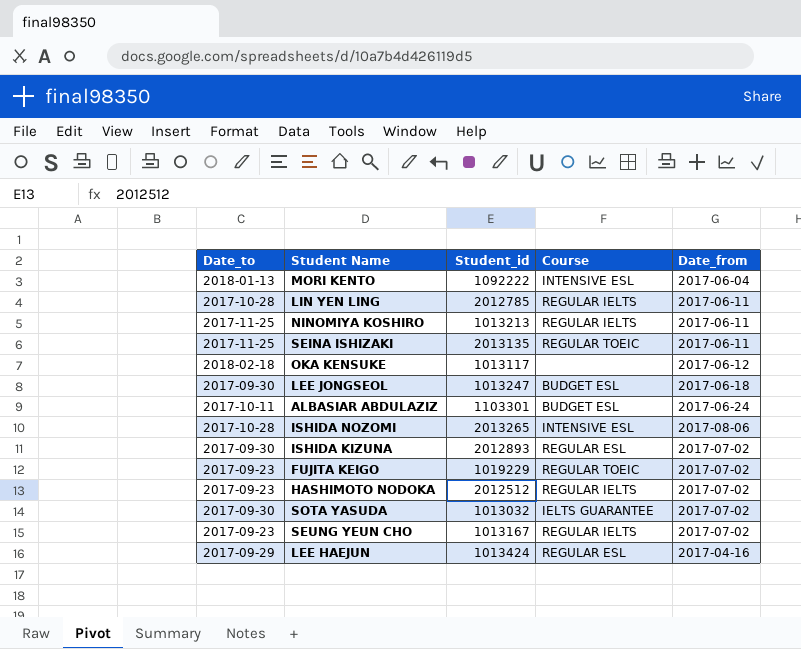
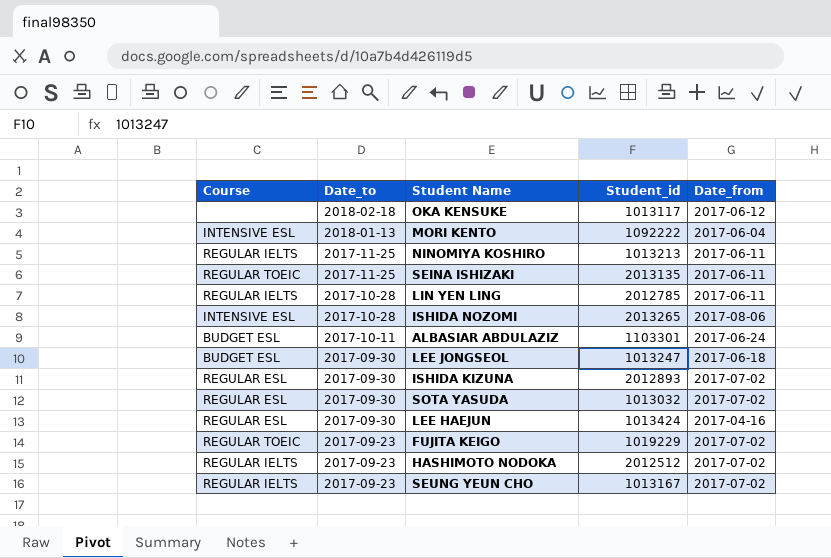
row order: none -> Date_to descending
column Course | position: 4 -> 1
SOTA YASUDA | Course: IELTS GUARANTEE -> REGULAR ESL
LEE HAEJUN | Date_to: 2017-09-29 -> 2017-09-30

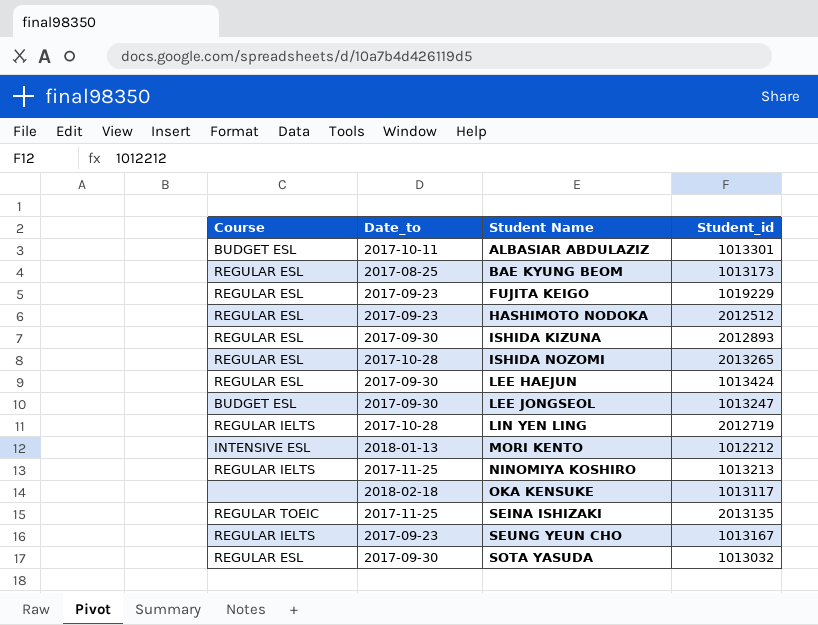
row order: Date_to descending -> Student Name ascending
column Date_from | position: 5 -> none
ALBASIAR ABDULAZIZ | Student_id: 1103301 -> 1013301
row BAE KYUNG BEOM: none -> REGULAR ESL | 2017-08-25 | 1013173
FUJITA KEIGO | Course: REGULAR TOEIC -> REGULAR ESL
HASHIMOTO NODOKA | Course: REGULAR IELTS -> REGULAR ESL
ISHIDA NOZOMI | Course: INTENSIVE ESL -> REGULAR ESL
LIN YEN LING | Student_id: 2012785 -> 2012719
MORI KENTO | Student_id: 1092222 -> 1012212

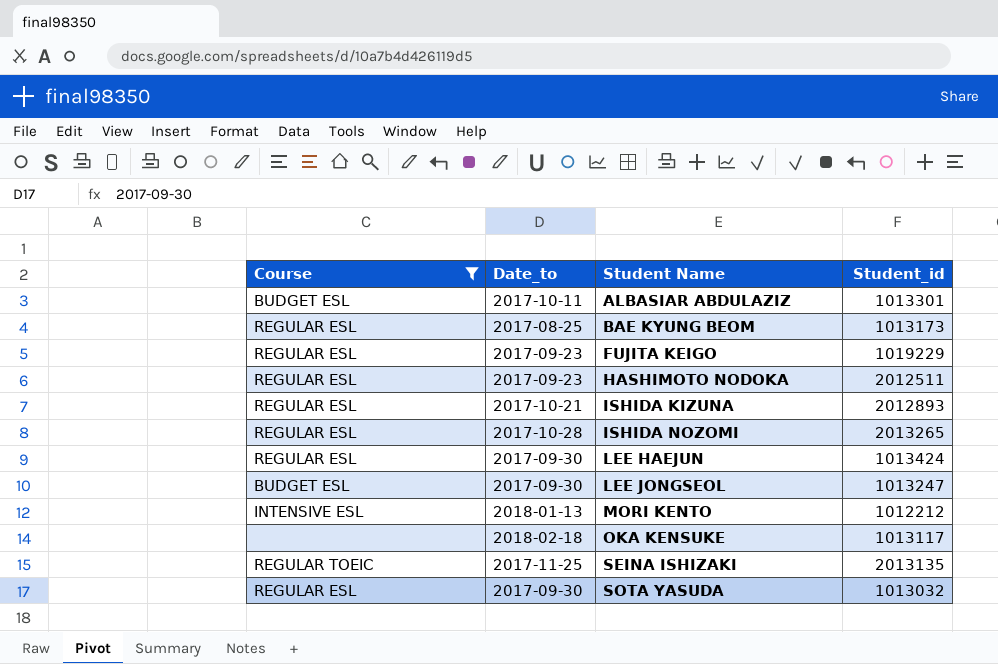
filter: none -> Course != REGULAR IELTS
HASHIMOTO NODOKA | Student_id: 2012512 -> 2012511
ISHIDA KIZUNA | Date_to: 2017-09-30 -> 2017-10-21

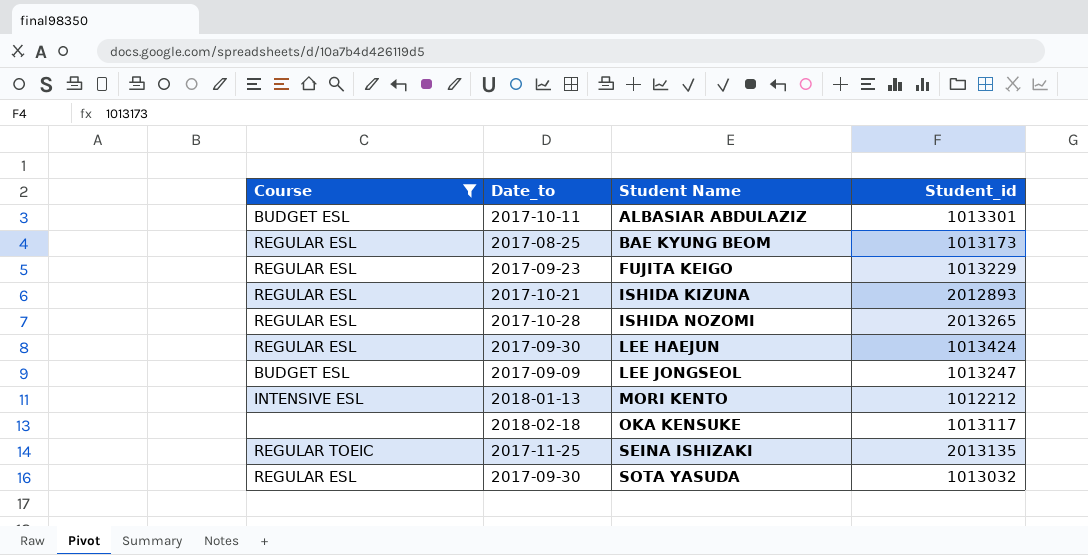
row HASHIMOTO NODOKA: REGULAR ESL | 2017-09-23 | 2012511 -> none
FUJITA KEIGO | Student_id: 1019229 -> 1013229
LEE JONGSEOL | Date_to: 2017-09-30 -> 2017-09-09

